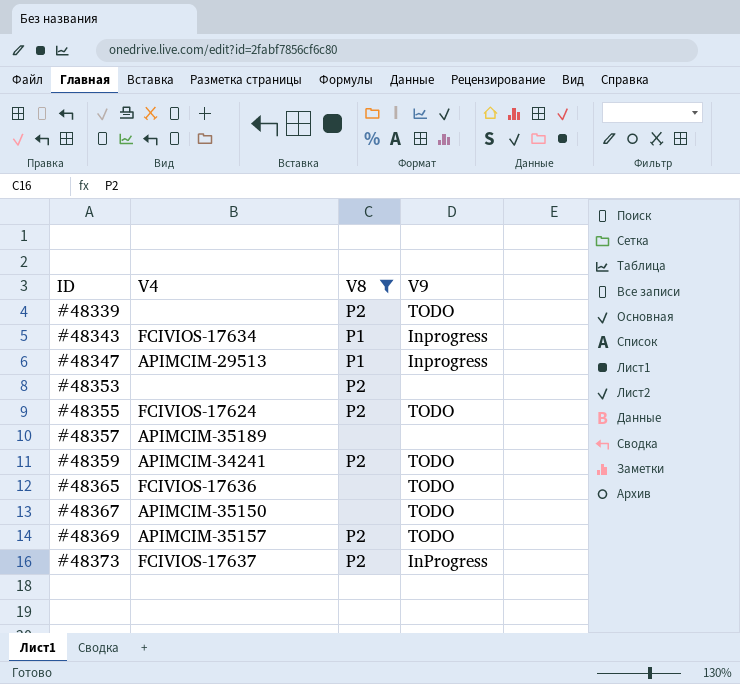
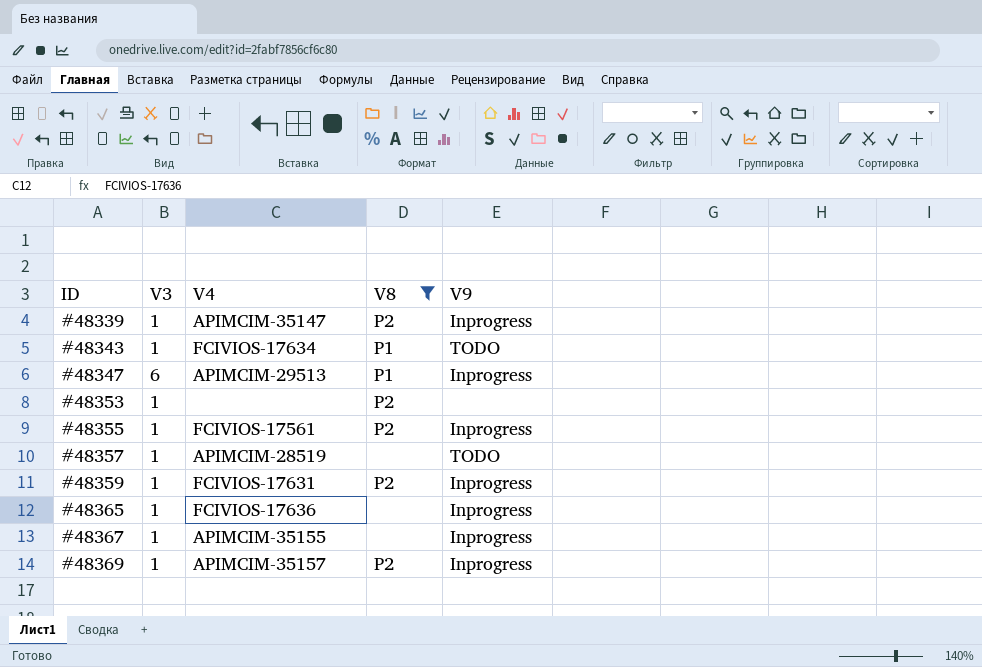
column V3 | position: none -> 2
row #48373: FCIVIOS-17637 | P2 | InProgress -> none
#48339 | V4: none -> APIMCIM-35147
#48339 | V9: TODO -> Inprogress
#48343 | V9: Inprogress -> TODO
#48355 | V4: FCIVIOS-17624 -> FCIVIOS-17561
#48355 | V9: TODO -> Inprogress
#48357 | V4: APIMCIM-35189 -> APIMCIM-28519
#48357 | V9: none -> TODO
#48359 | V4: APIMCIM-34241 -> FCIVIOS-17631
#48359 | V9: TODO -> Inprogress
#48365 | V9: TODO -> Inprogress
#48367 | V4: APIMCIM-35150 -> APIMCIM-35155
#48367 | V9: TODO -> Inprogress
#48369 | V9: TODO -> Inprogress

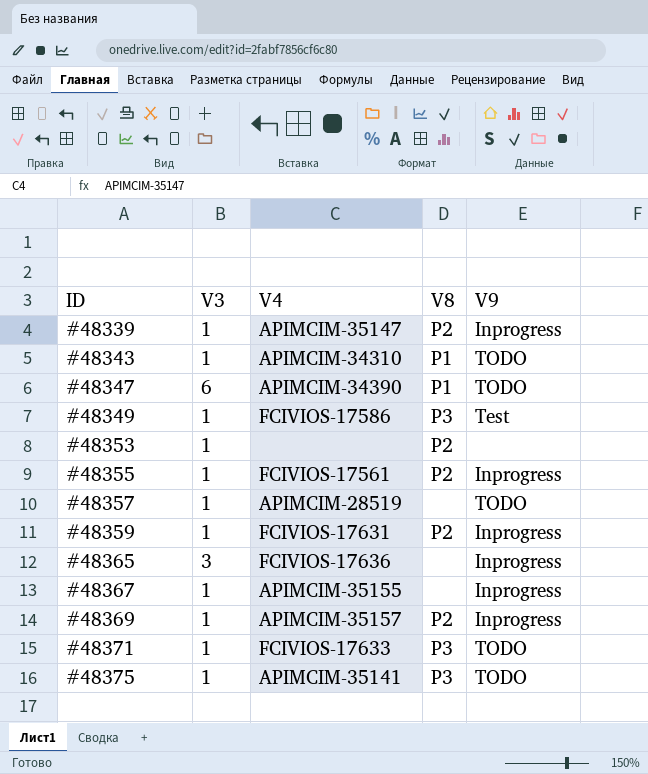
filter: V8 != P3 -> none
#48343 | V4: FCIVIOS-17634 -> APIMCIM-34310
#48347 | V4: APIMCIM-29513 -> APIMCIM-34390
#48347 | V9: Inprogress -> TODO
#48365 | V3: 1 -> 3

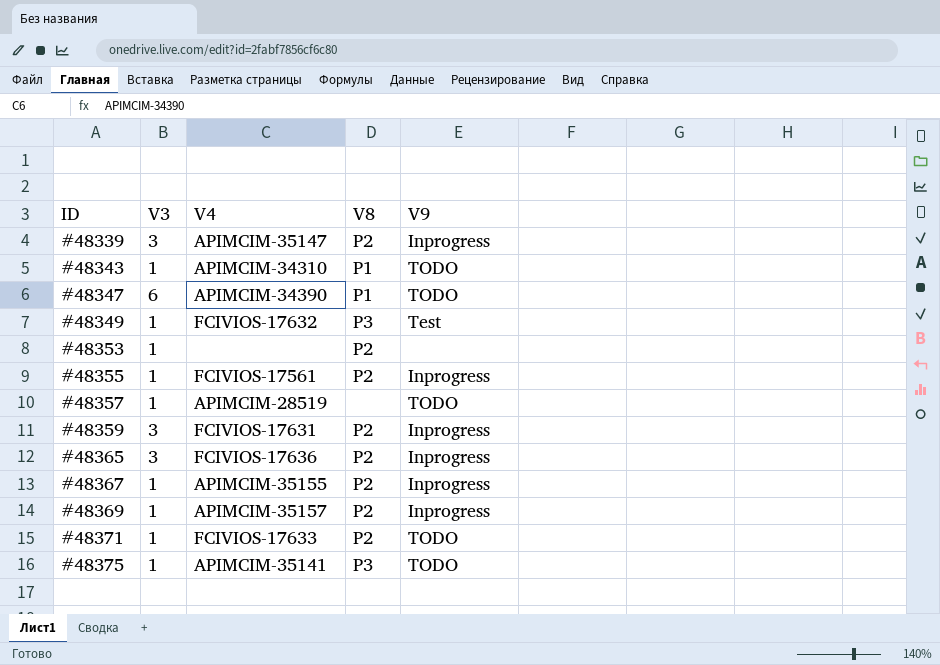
#48339 | V3: 1 -> 3
#48349 | V4: FCIVIOS-17586 -> FCIVIOS-17632
#48359 | V3: 1 -> 3
#48365 | V8: none -> P2
#48367 | V8: none -> P2
#48371 | V8: P3 -> P2

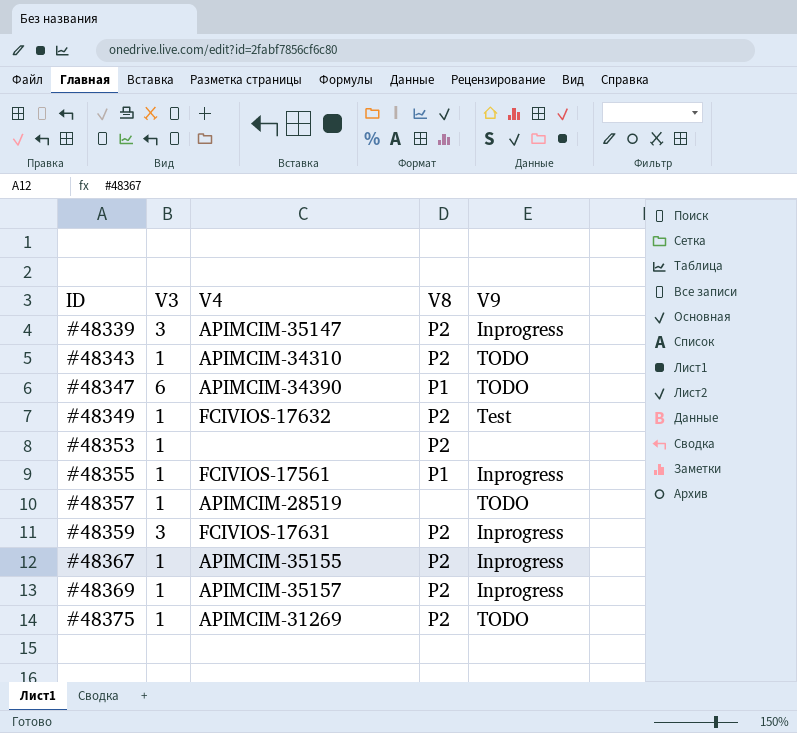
row #48365: 3 | FCIVIOS-17636 | P2 | Inprogress -> none
row #48371: 1 | FCIVIOS-17633 | P2 | TODO -> none
#48343 | V8: P1 -> P2
#48349 | V8: P3 -> P2
#48355 | V8: P2 -> P1
#48375 | V4: APIMCIM-35141 -> APIMCIM-31269
#48375 | V8: P3 -> P2

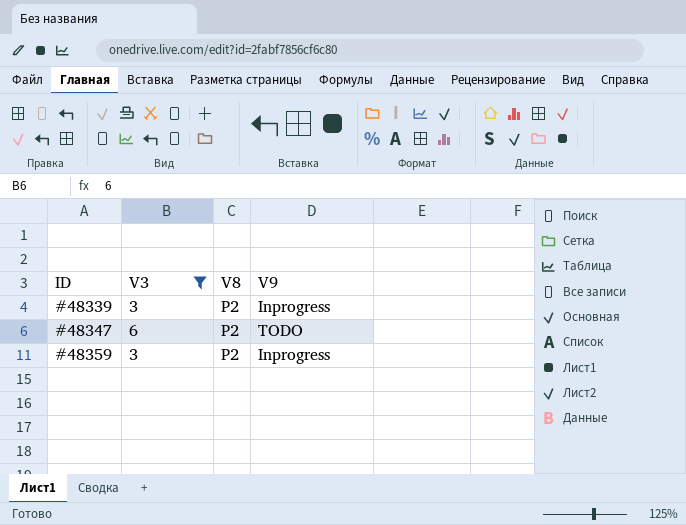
filter: none -> V3 != 1
column V4 | position: 3 -> none
#48347 | V8: P1 -> P2

